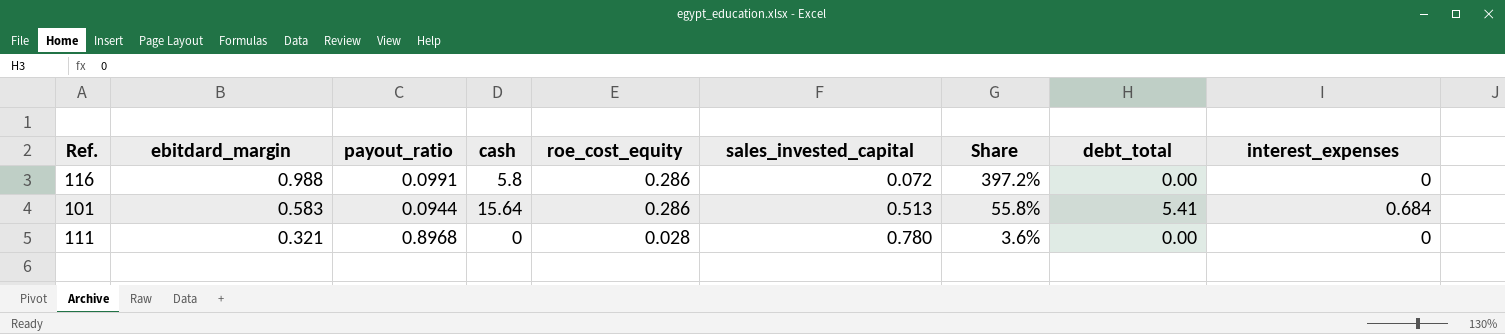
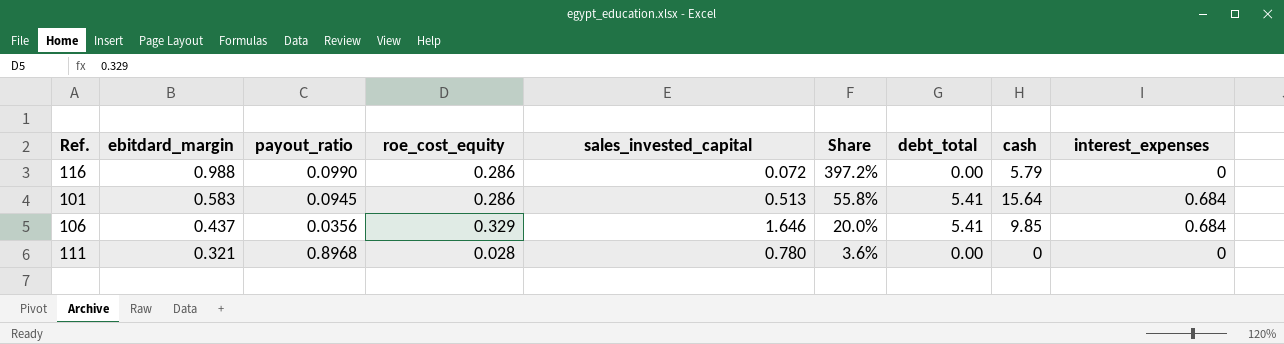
column cash | position: 4 -> 8
116 | payout_ratio: 0.0991 -> 0.0990
116 | cash: 5.8 -> 5.79
101 | payout_ratio: 0.0944 -> 0.0945
row 106: none -> 0.437 | 0.0356 | 0.329 | 1.646 | 20.0% | 5.41 | 9.85 | 0.684

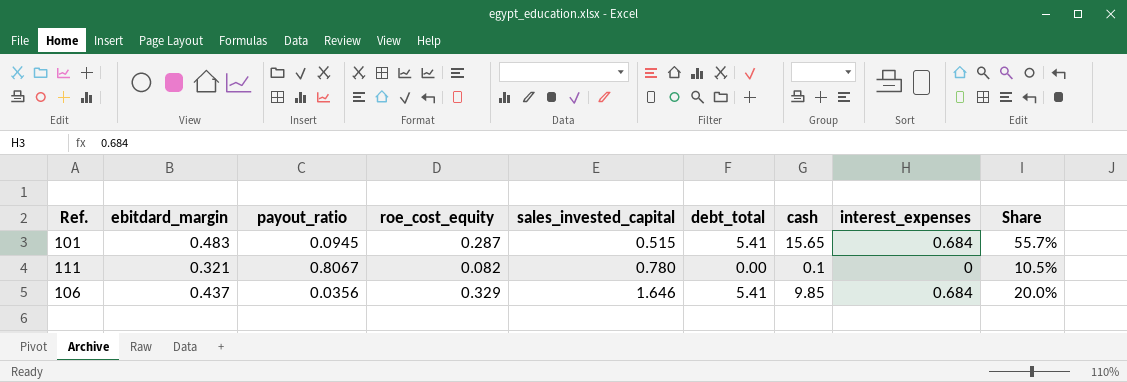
row order: ebitdard_margin descending -> sales_invested_capital ascending
column Share | position: 6 -> 9
row 116: 0.988 | 0.0990 | 0.286 | 0.072 | 397.2% | 0.00 | 5.79 | 0 -> none
101 | ebitdard_margin: 0.583 -> 0.483
101 | roe_cost_equity: 0.286 -> 0.287
101 | sales_invested_capital: 0.513 -> 0.515
101 | cash: 15.64 -> 15.65
101 | Share: 55.8% -> 55.7%
111 | payout_ratio: 0.8968 -> 0.8067
111 | roe_cost_equity: 0.028 -> 0.082
111 | cash: 0 -> 0.1
111 | Share: 3.6% -> 10.5%

